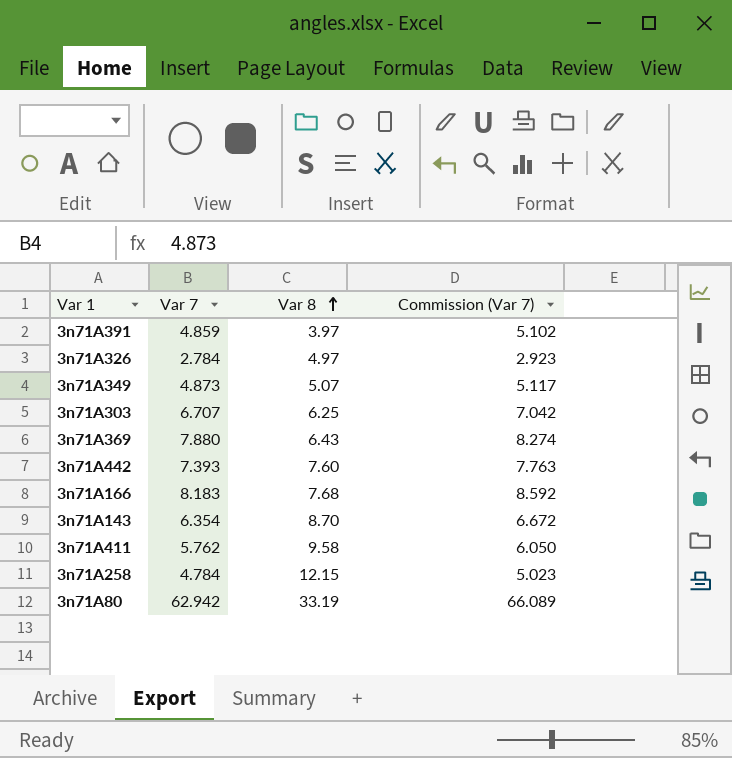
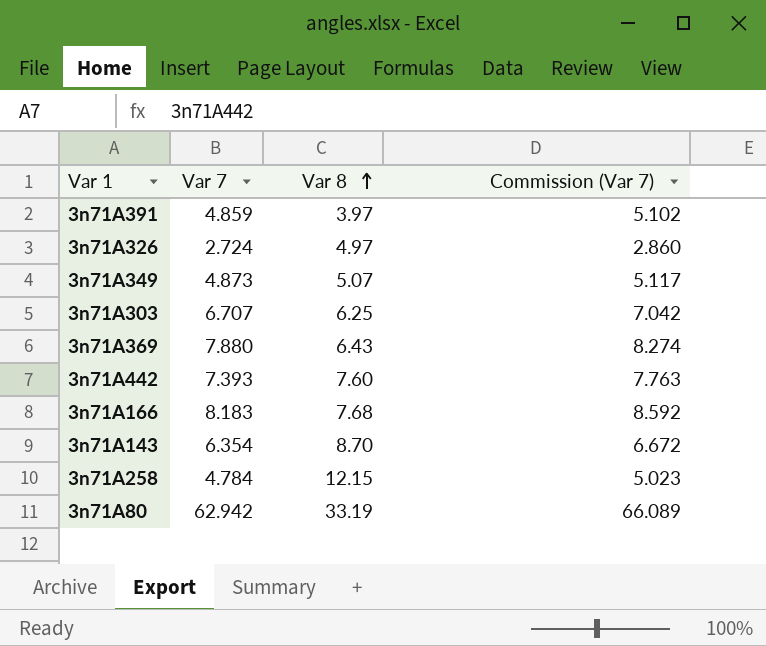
row 3n71A411: 5.762 | 9.58 | 6.050 -> none
3n71A326 | Var 7: 2.784 -> 2.724
3n71A326 | Commission (Var 7): 2.923 -> 2.860

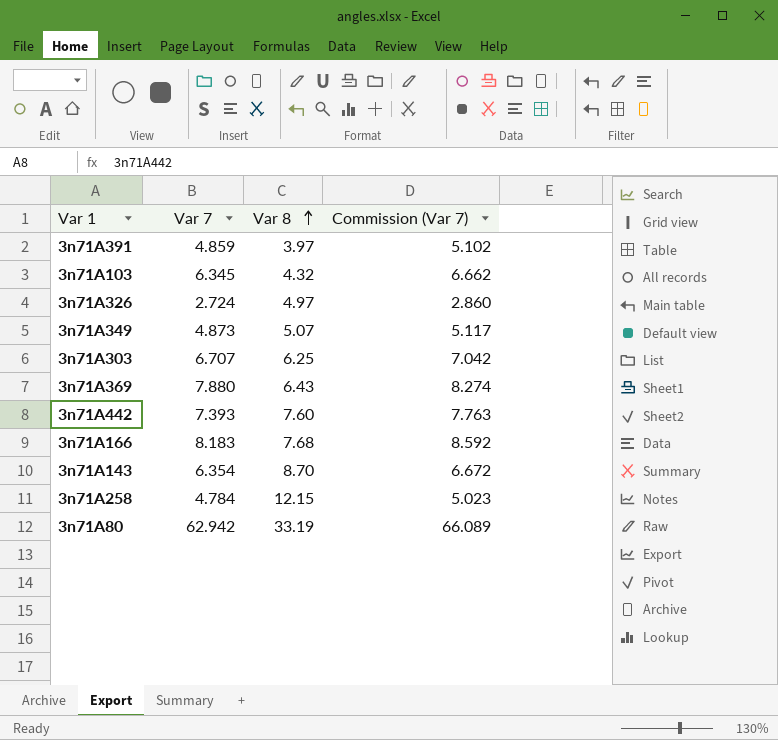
row 3n71A103: none -> 6.345 | 4.32 | 6.662

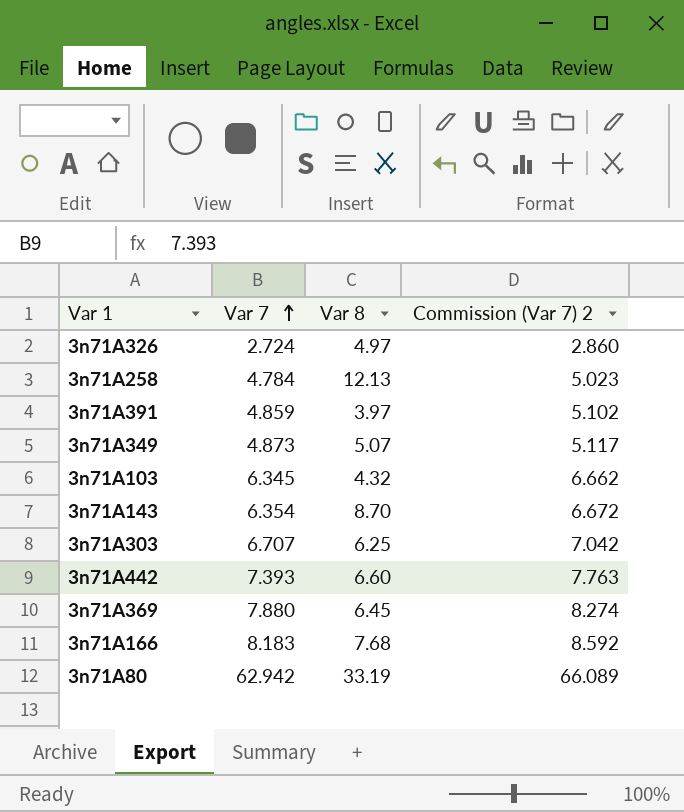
row order: Var 8 ascending -> Var 7 ascending
column name: Commission (Var 7) -> Commission (Var 7) 2
3n71A258 | Var 8: 12.15 -> 12.13
3n71A442 | Var 8: 7.60 -> 6.60
3n71A369 | Var 8: 6.43 -> 6.45

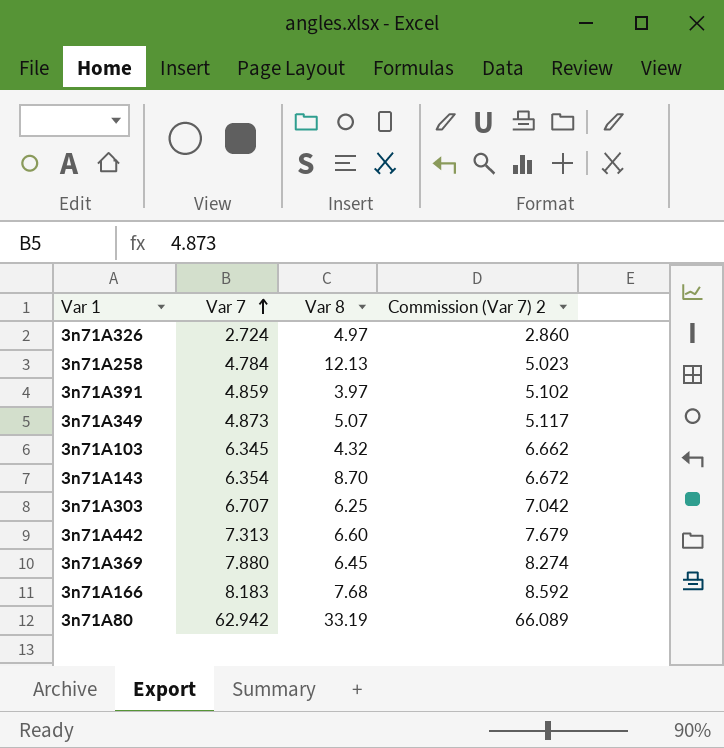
3n71A442 | Var 7: 7.393 -> 7.313
3n71A442 | Commission (Var 7) 2: 7.763 -> 7.679

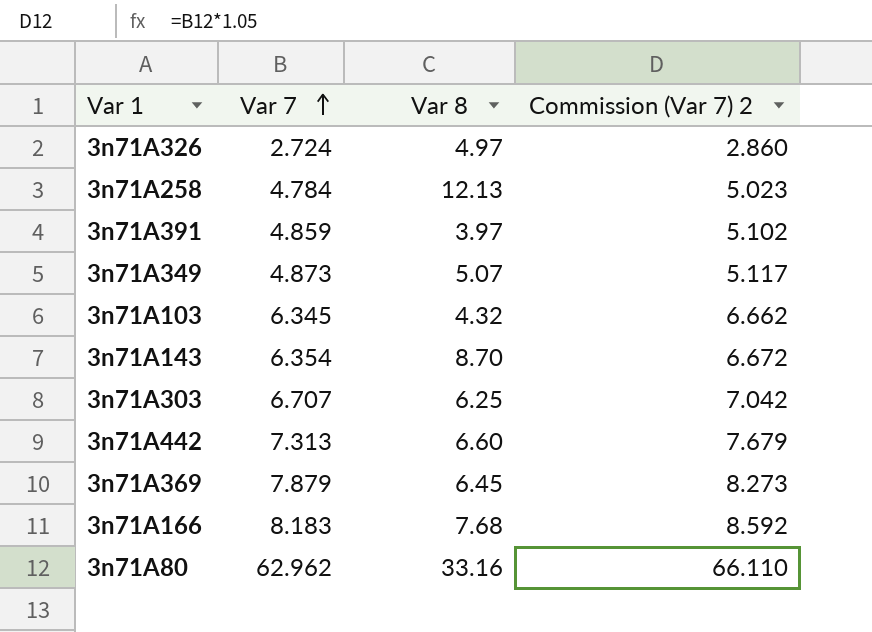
3n71A369 | Var 7: 7.880 -> 7.879
3n71A369 | Commission (Var 7) 2: 8.274 -> 8.273
3n71A80 | Var 7: 62.942 -> 62.962
3n71A80 | Var 8: 33.19 -> 33.16
3n71A80 | Commission (Var 7) 2: 66.089 -> 66.110

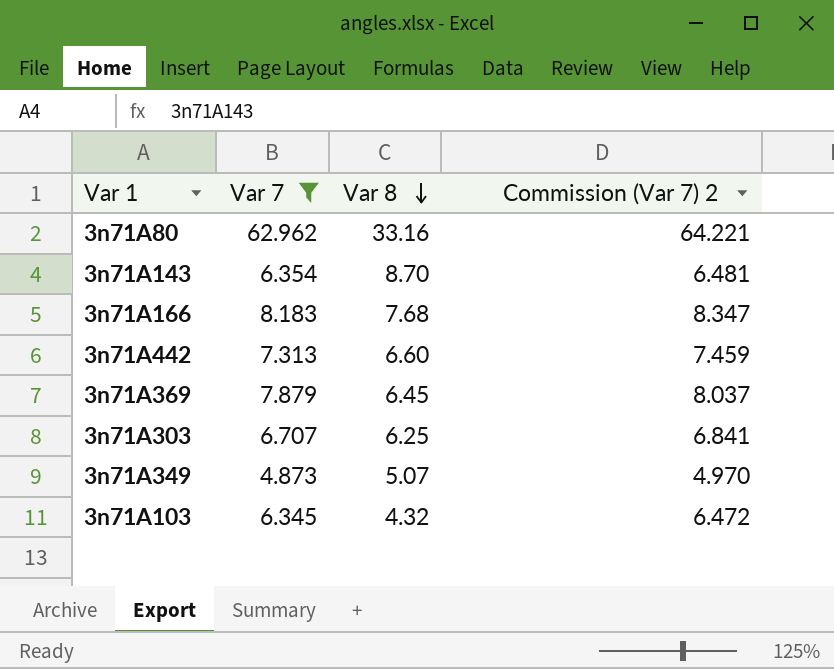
filter: none -> Var 7 >= 4.873
row order: Var 7 ascending -> Var 8 descending
column Commission (Var 7) 2 | formula: [Var 7] * 1.05 -> [Var 7] * 1.02

